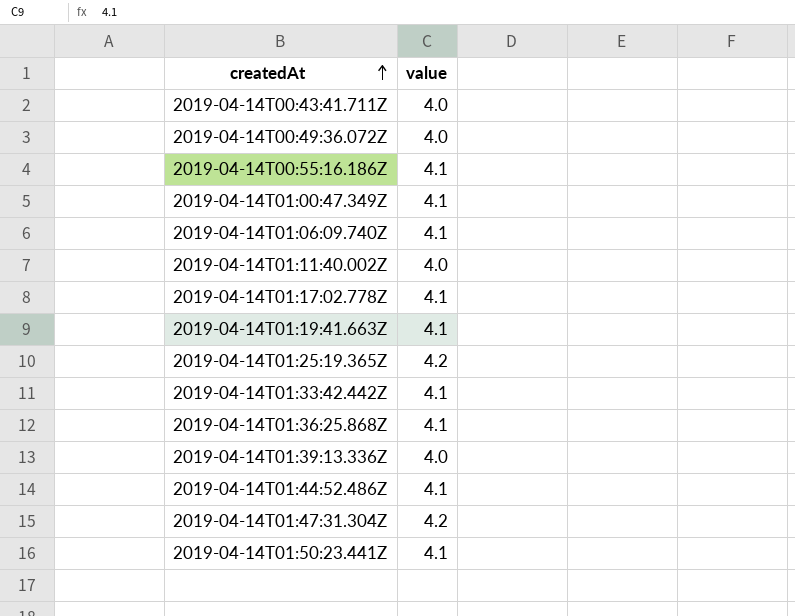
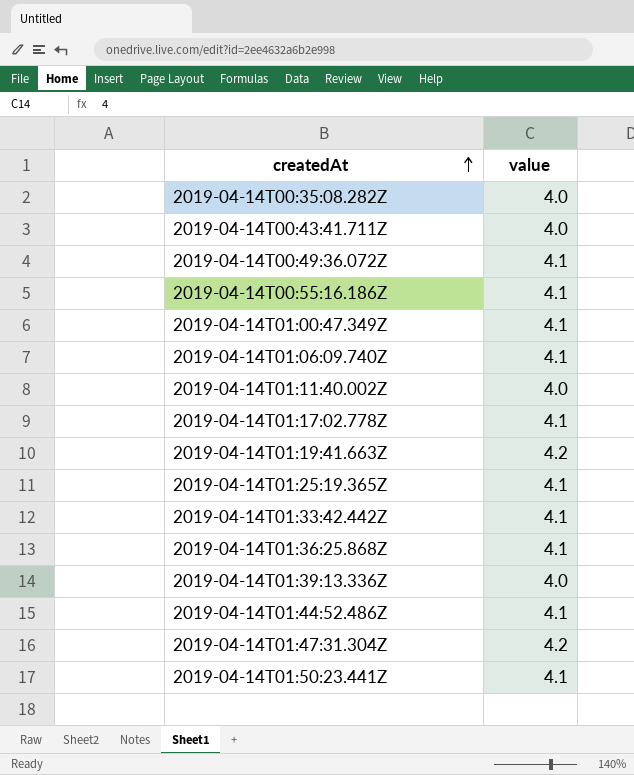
row 2019-04-14T00:35:08.282Z: none -> 4.0
2019-04-14T00:49:36.072Z | value: 4.0 -> 4.1
2019-04-14T01:19:41.663Z | value: 4.1 -> 4.2
2019-04-14T01:25:19.365Z | value: 4.2 -> 4.1

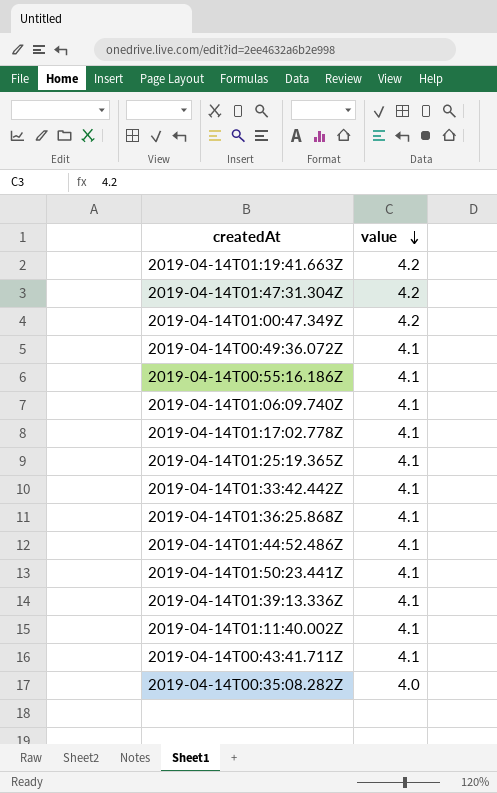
row order: createdAt ascending -> value descending
2019-04-14T01:00:47.349Z | value: 4.1 -> 4.2
2019-04-14T01:39:13.336Z | value: 4.0 -> 4.1
2019-04-14T01:11:40.002Z | value: 4.0 -> 4.1
2019-04-14T00:43:41.711Z | value: 4.0 -> 4.1

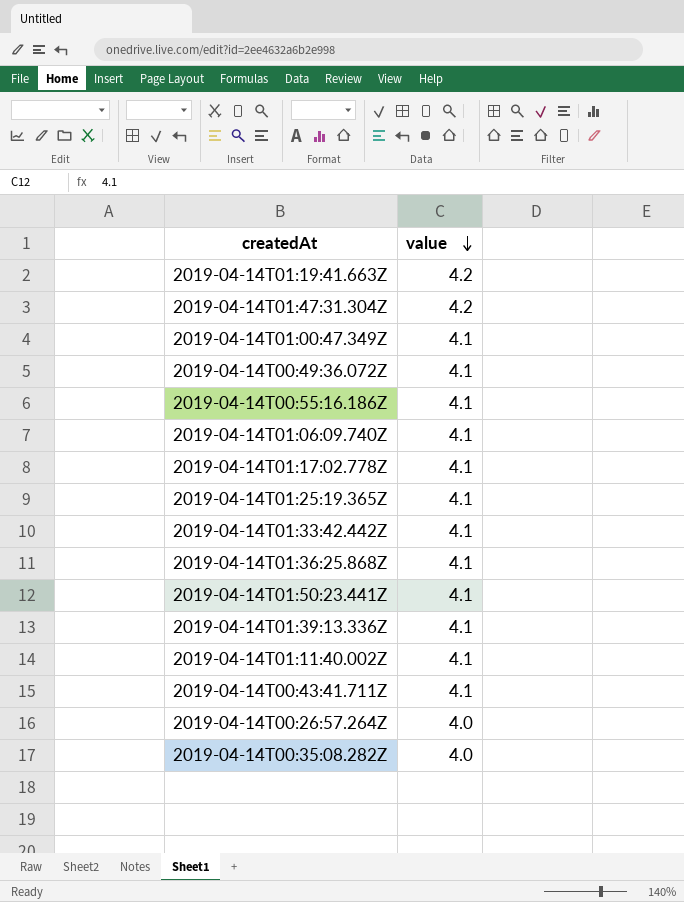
row 2019-04-14T01:44:52.486Z: 4.1 -> none
2019-04-14T01:00:47.349Z | value: 4.2 -> 4.1
row 2019-04-14T00:26:57.264Z: none -> 4.0

